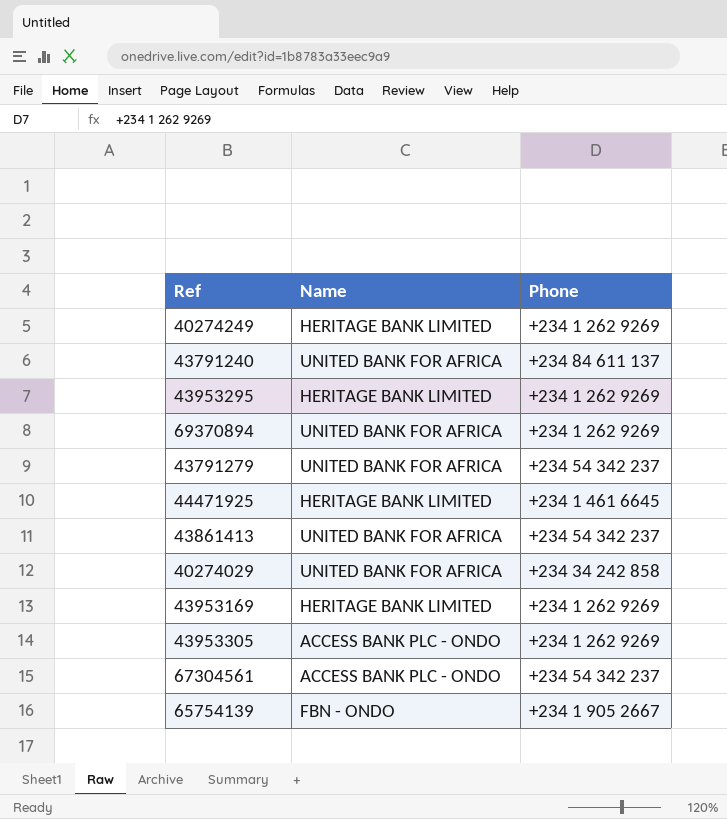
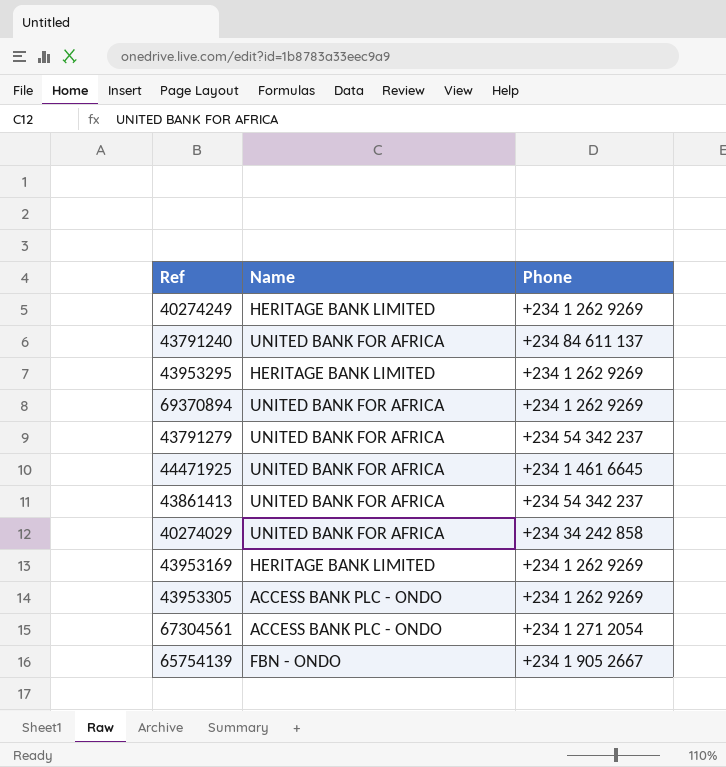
44471925 | Name: HERITAGE BANK LIMITED -> UNITED BANK FOR AFRICA
67304561 | Phone: +234 54 342 237 -> +234 1 271 2054

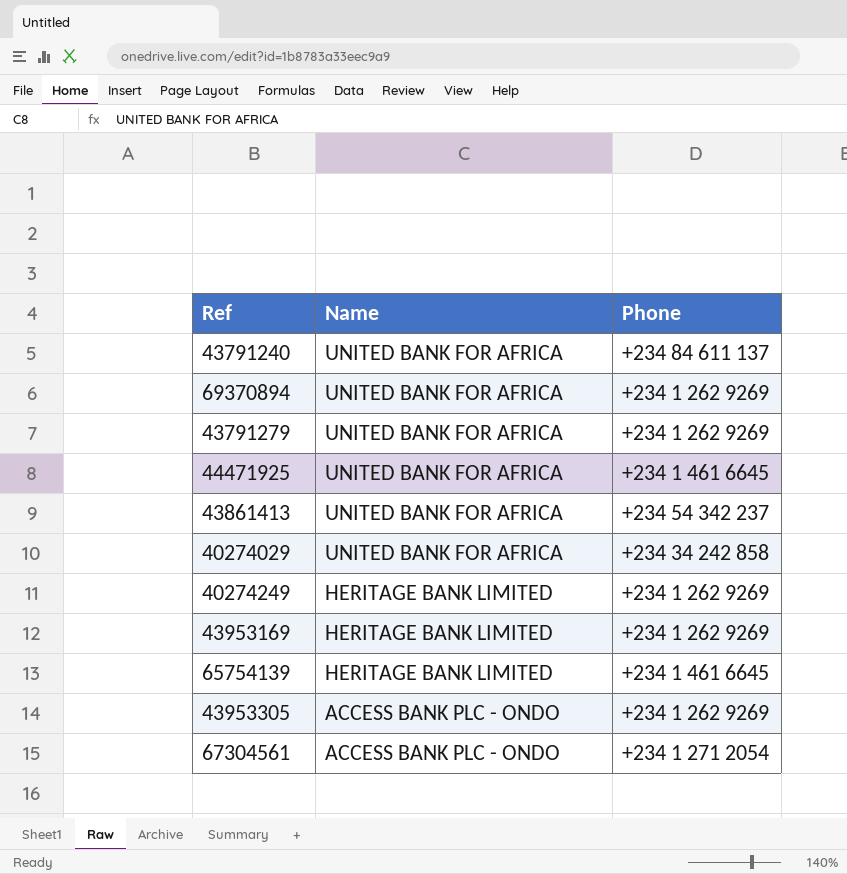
row order: none -> Name descending
row 43953295: HERITAGE BANK LIMITED | +234 1 262 9269 -> none
43791279 | Phone: +234 54 342 237 -> +234 1 262 9269
65754139 | Name: FBN - ONDO -> HERITAGE BANK LIMITED
65754139 | Phone: +234 1 905 2667 -> +234 1 461 6645

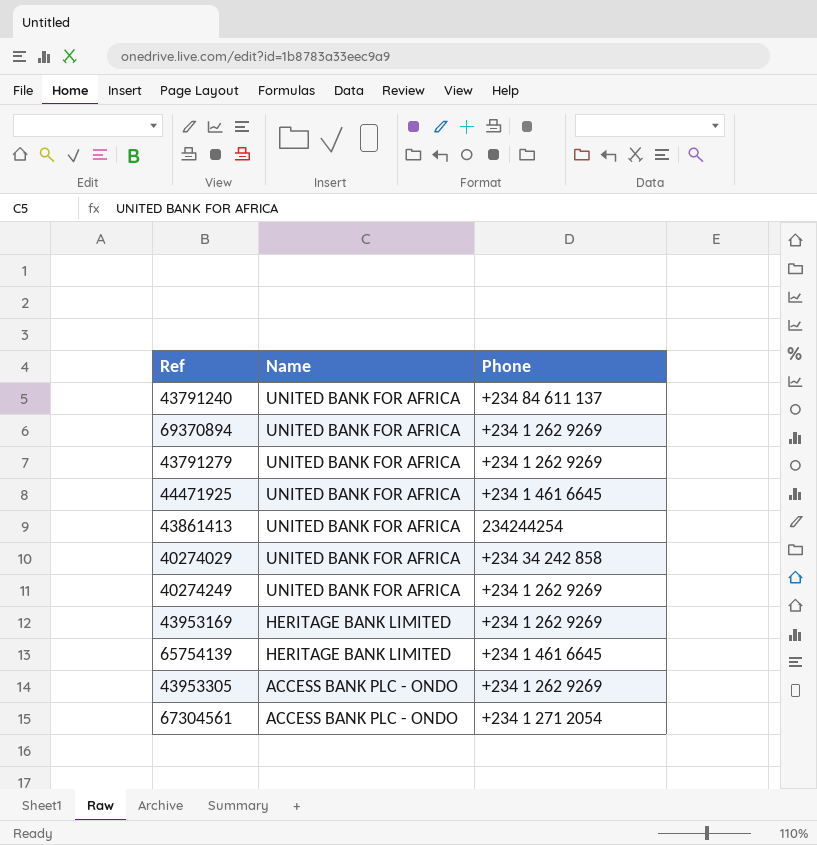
43861413 | Phone: +234 54 342 237 -> 234244254
40274249 | Name: HERITAGE BANK LIMITED -> UNITED BANK FOR AFRICA

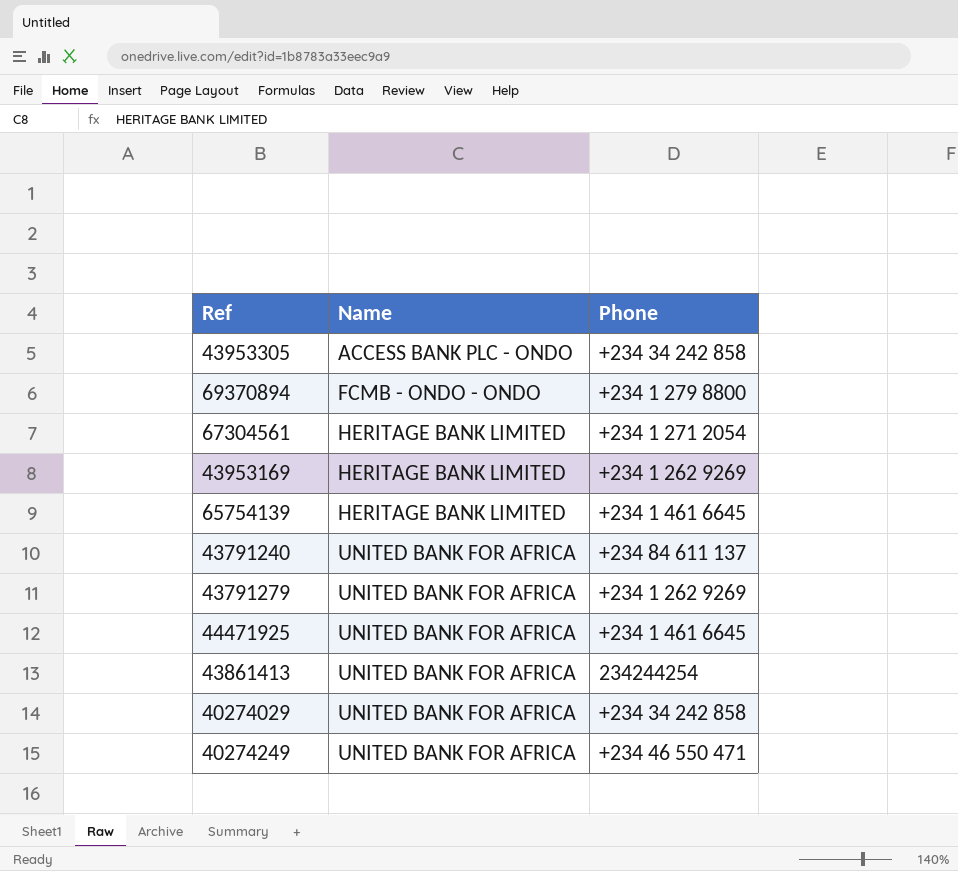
row order: Name descending -> Name ascending
43953305 | Phone: +234 1 262 9269 -> +234 34 242 858
69370894 | Name: UNITED BANK FOR AFRICA -> FCMB - ONDO - ONDO
69370894 | Phone: +234 1 262 9269 -> +234 1 279 8800
67304561 | Name: ACCESS BANK PLC - ONDO -> HERITAGE BANK LIMITED
40274249 | Phone: +234 1 262 9269 -> +234 46 550 471

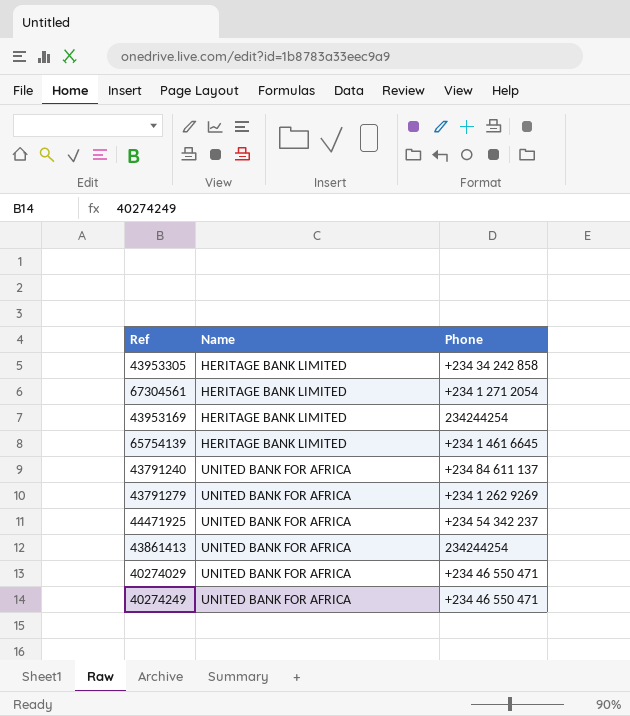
row 69370894: FCMB - ONDO - ONDO | +234 1 279 8800 -> none
43953305 | Name: ACCESS BANK PLC - ONDO -> HERITAGE BANK LIMITED
43953169 | Phone: +234 1 262 9269 -> 234244254
44471925 | Phone: +234 1 461 6645 -> +234 54 342 237
40274029 | Phone: +234 34 242 858 -> +234 46 550 471

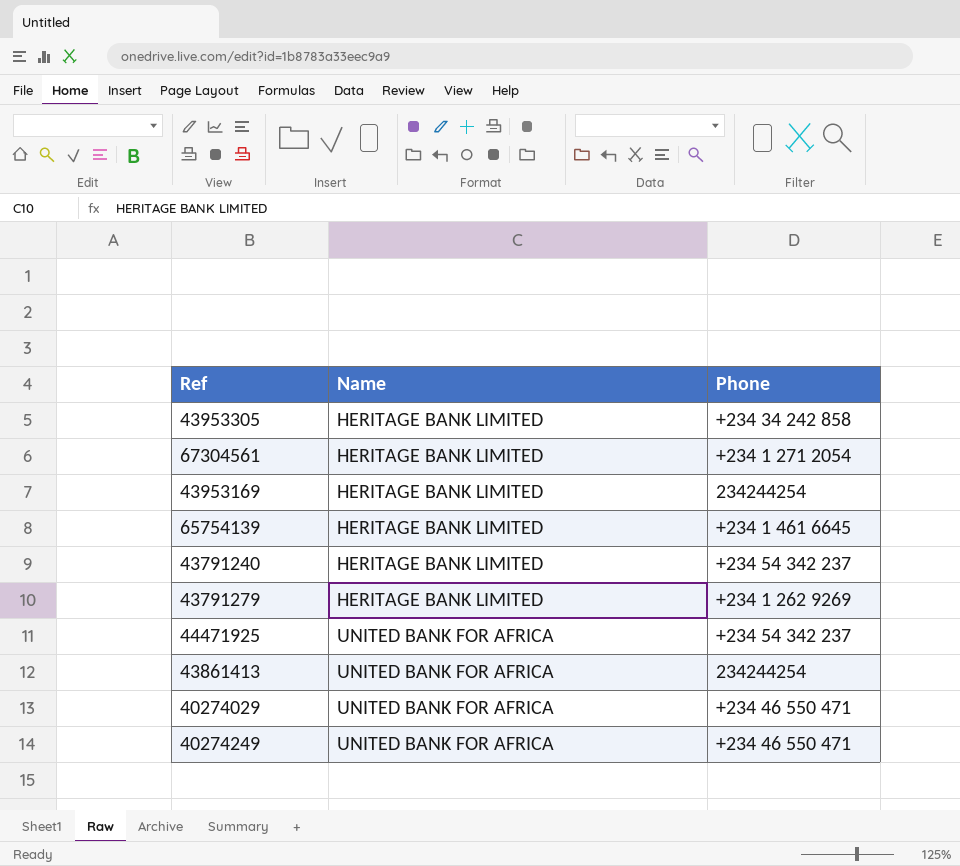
43791240 | Name: UNITED BANK FOR AFRICA -> HERITAGE BANK LIMITED
43791240 | Phone: +234 84 611 137 -> +234 54 342 237
43791279 | Name: UNITED BANK FOR AFRICA -> HERITAGE BANK LIMITED

